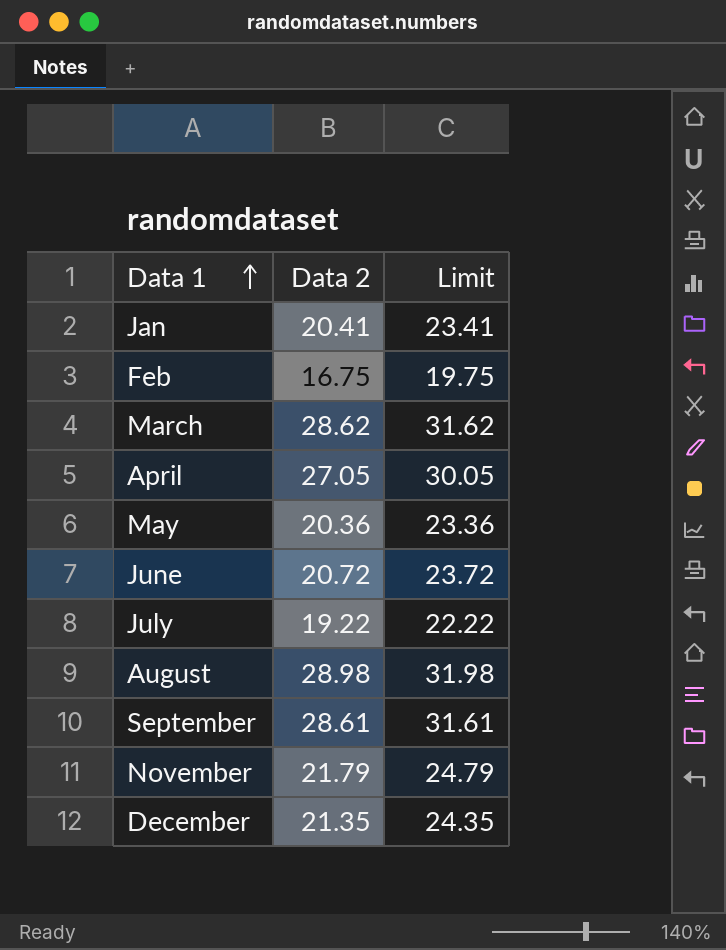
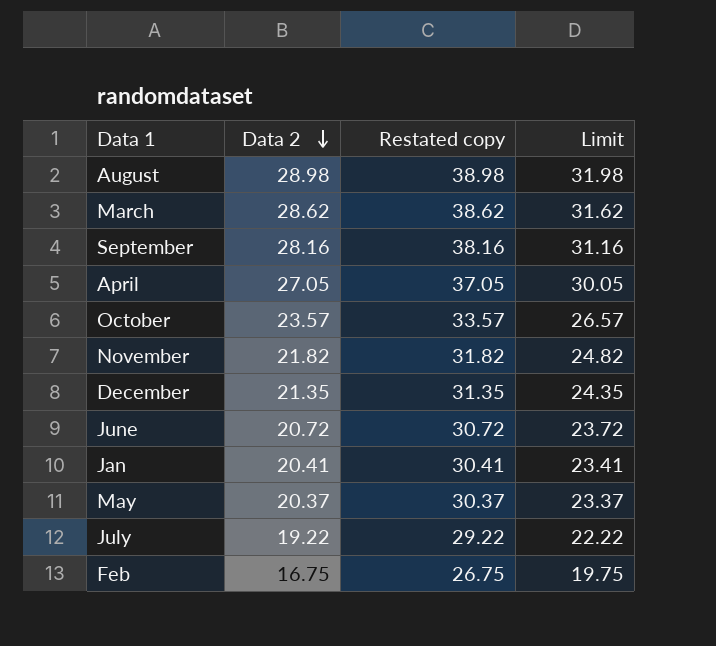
row order: Data 1 ascending -> Data 2 descending
column Restated copy | formula: none -> [Data 2] + 10
September | Data 2: 28.61 -> 28.16
September | Limit: 31.61 -> 31.16
row October: none -> 23.57 | 33.57 | 26.57
November | Data 2: 21.79 -> 21.82
November | Limit: 24.79 -> 24.82
May | Data 2: 20.36 -> 20.37
May | Limit: 23.36 -> 23.37

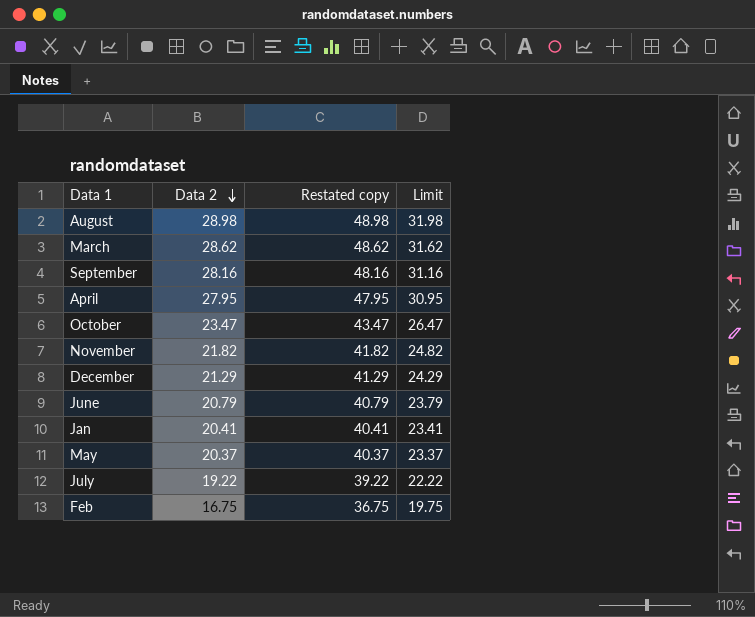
column Restated copy | formula: [Data 2] + 10 -> [Data 2] + 20
April | Data 2: 27.05 -> 27.95
April | Limit: 30.05 -> 30.95
October | Data 2: 23.57 -> 23.47
October | Limit: 26.57 -> 26.47
December | Data 2: 21.35 -> 21.29
December | Limit: 24.35 -> 24.29
June | Data 2: 20.72 -> 20.79
June | Limit: 23.72 -> 23.79

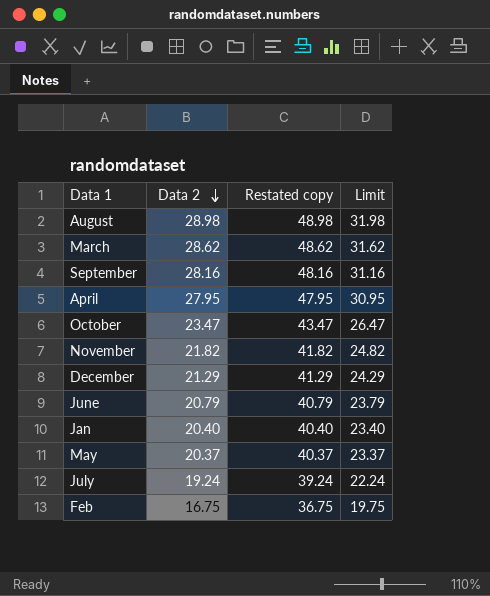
Jan | Data 2: 20.41 -> 20.40
Jan | Restated copy: 40.41 -> 40.40
Jan | Limit: 23.41 -> 23.40
July | Data 2: 19.22 -> 19.24
July | Restated copy: 39.22 -> 39.24
July | Limit: 22.22 -> 22.24

